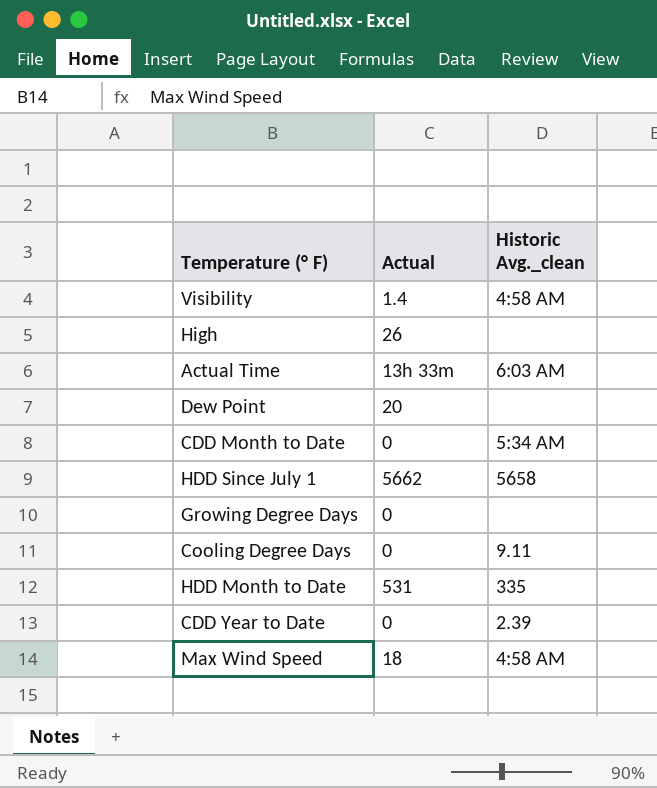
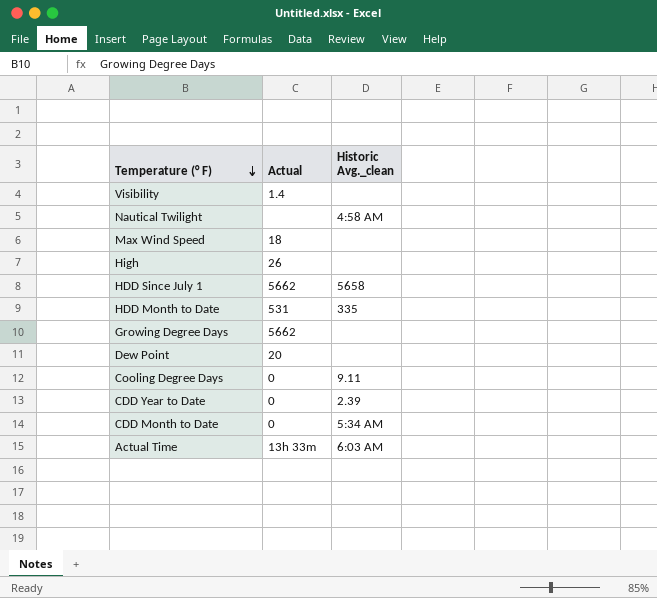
row order: none -> Temperature (° F) descending
Visibility | Historic Avg._clean: 4:58 AM -> none
row Nautical Twilight: none -> none | 4:58 AM
Max Wind Speed | Historic Avg._clean: 4:58 AM -> none
Growing Degree Days | Actual: 0 -> 5662

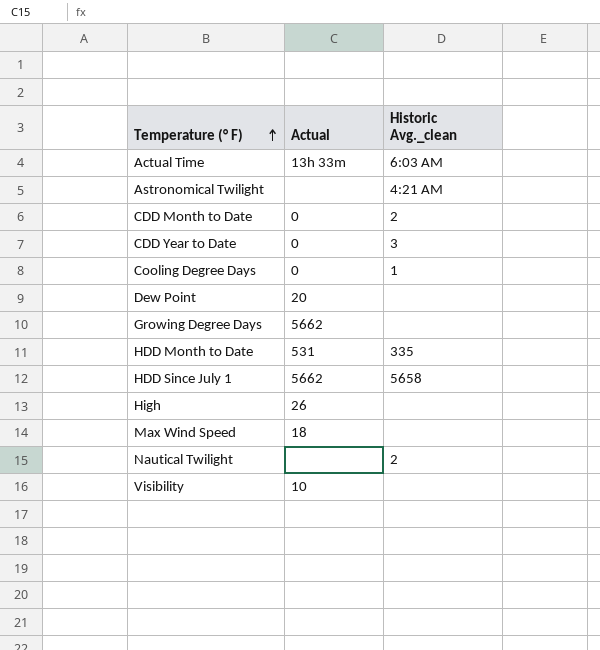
row order: Temperature (° F) descending -> Temperature (° F) ascending
row Astronomical Twilight: none -> none | 4:21 AM
CDD Month to Date | Historic Avg._clean: 5:34 AM -> 2
CDD Year to Date | Historic Avg._clean: 2.39 -> 3
Cooling Degree Days | Historic Avg._clean: 9.11 -> 1
Nautical Twilight | Historic Avg._clean: 4:58 AM -> 2
Visibility | Actual: 1.4 -> 10

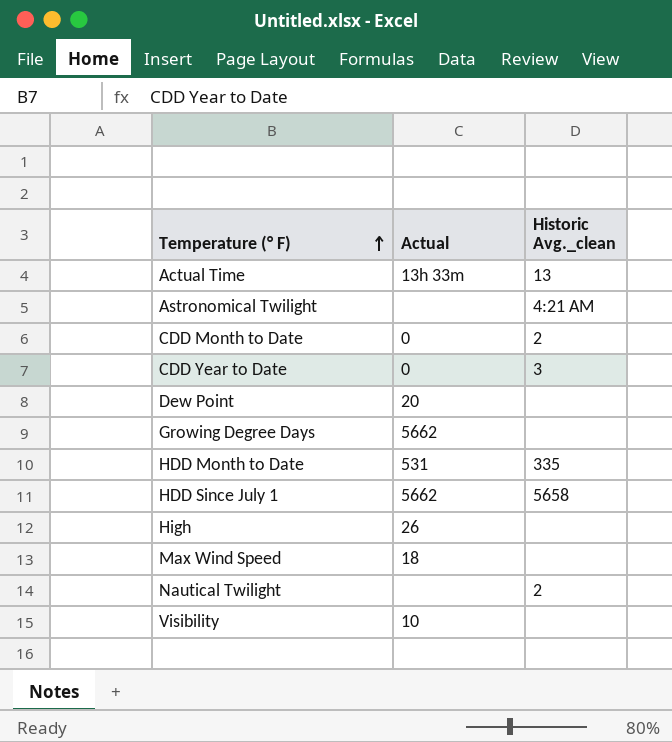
row Cooling Degree Days: 0 | 1 -> none
Actual Time | Historic Avg._clean: 6:03 AM -> 13

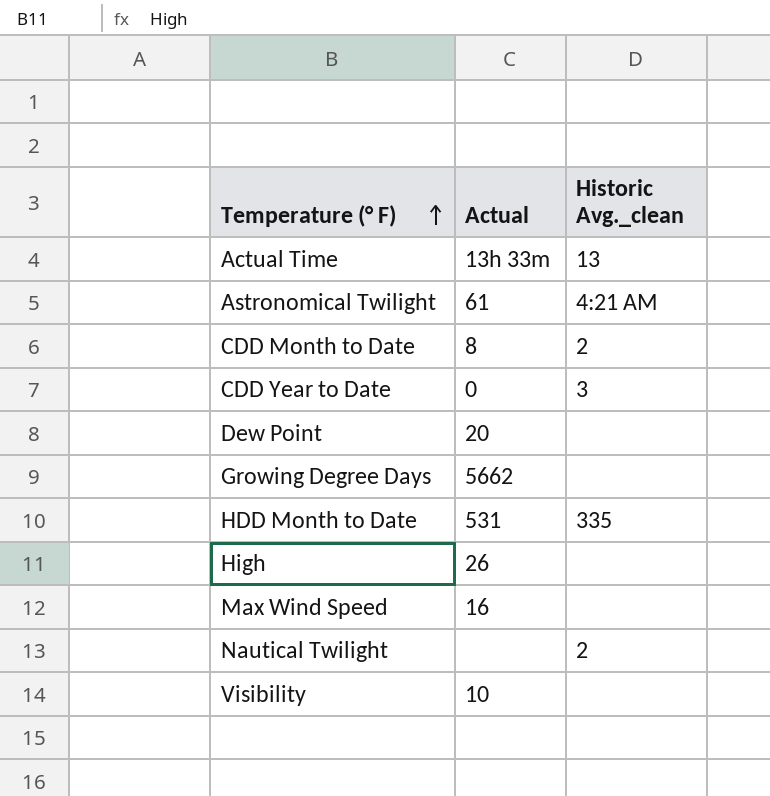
row HDD Since July 1: 5662 | 5658 -> none
Astronomical Twilight | Actual: none -> 61
CDD Month to Date | Actual: 0 -> 8
Max Wind Speed | Actual: 18 -> 16

